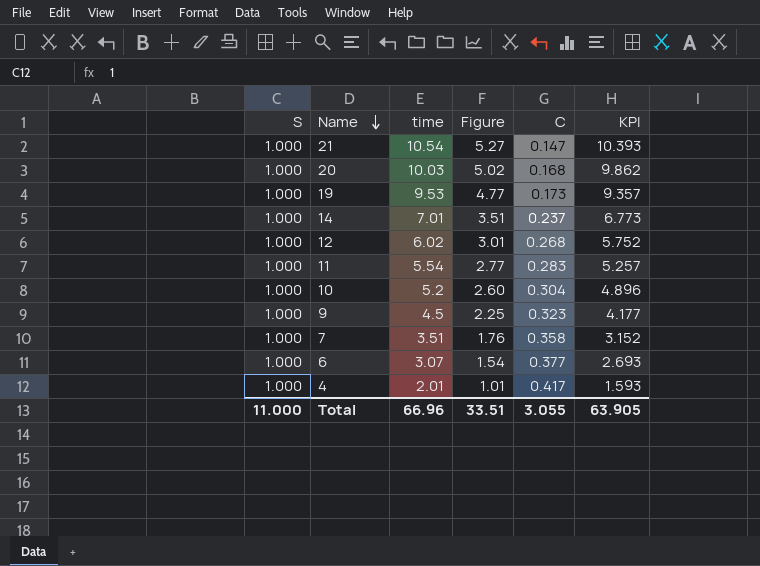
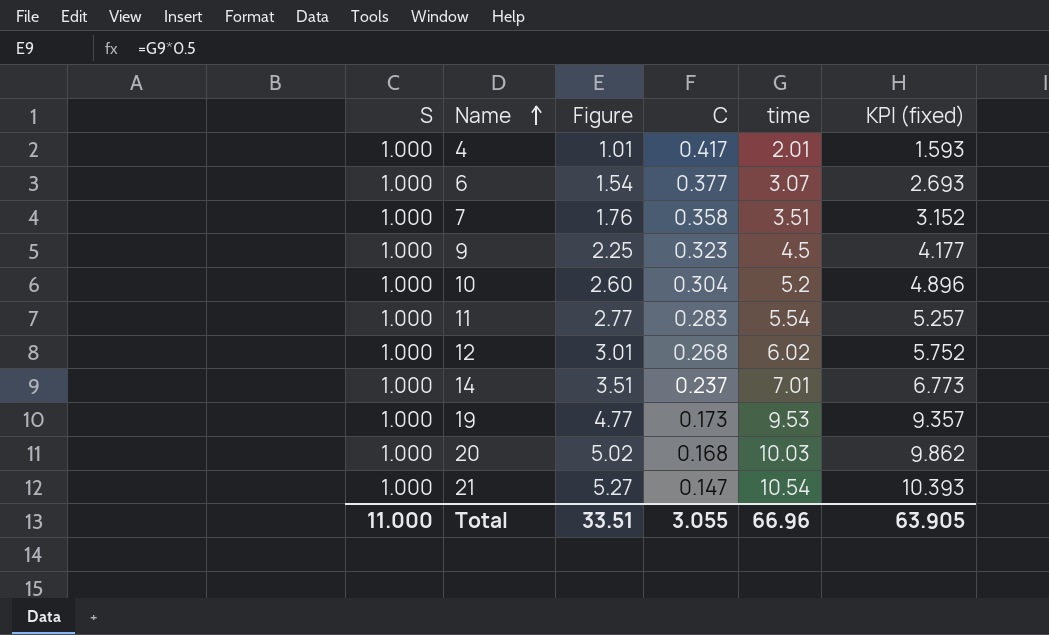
row order: Name descending -> Name ascending
column time | position: 3 -> 5
column name: KPI -> KPI (fixed)

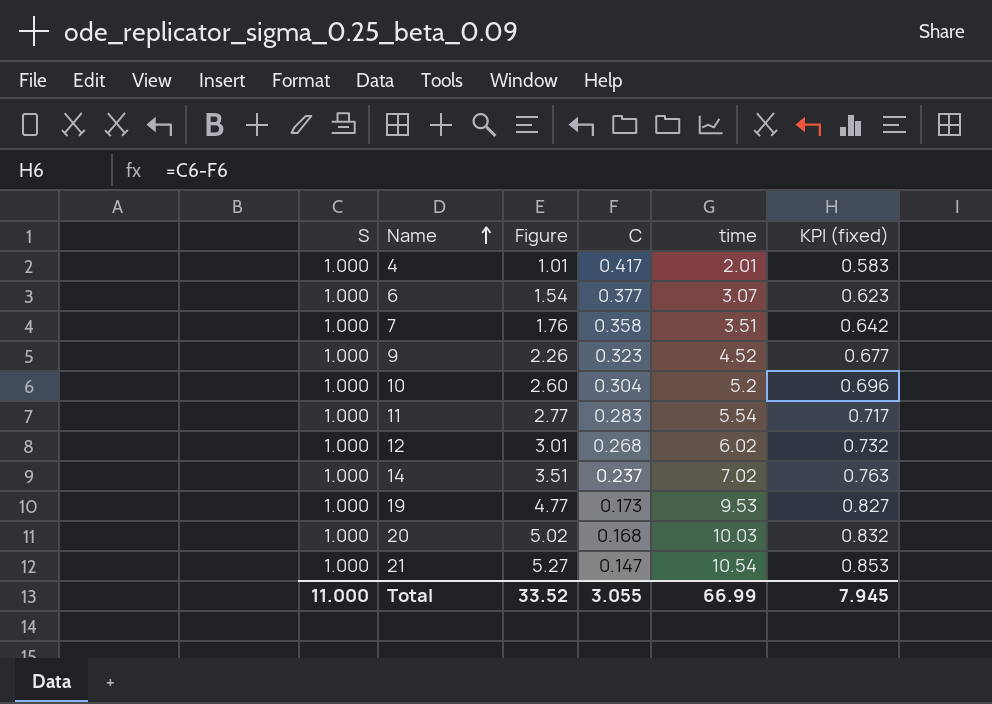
column KPI (fixed) | formula: [time] - [C] -> [S] - [C]
9 | Figure: 2.25 -> 2.26
9 | time: 4.5 -> 4.52
14 | time: 7.01 -> 7.02
Total | Figure: 33.51 -> 33.52
Total | time: 66.96 -> 66.99
Total | KPI (fixed): 63.905 -> 7.945

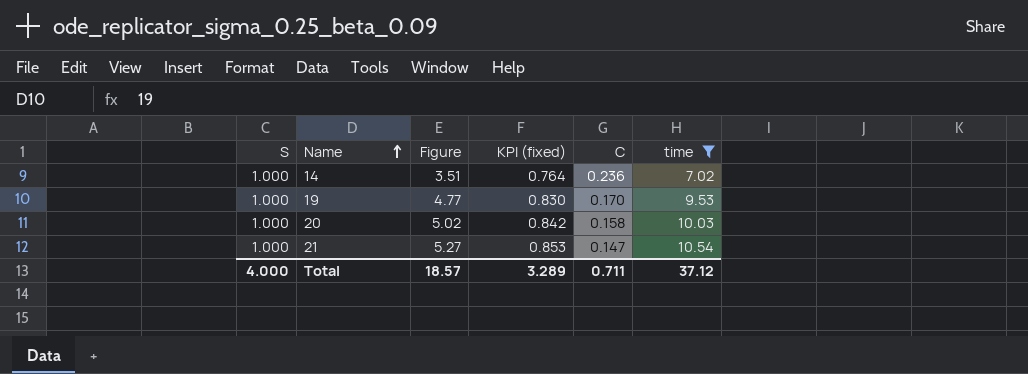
filter: none -> time >= 7.02
column KPI (fixed) | position: 6 -> 4
14 | KPI (fixed): 0.763 -> 0.764
14 | C: 0.237 -> 0.236
19 | KPI (fixed): 0.827 -> 0.830
19 | C: 0.173 -> 0.170
20 | KPI (fixed): 0.832 -> 0.842
20 | C: 0.168 -> 0.158
Total | S: 11.000 -> 4.000
Total | Figure: 33.52 -> 18.57
Total | KPI (fixed): 7.945 -> 3.289
Total | C: 3.055 -> 0.711
Total | time: 66.99 -> 37.12

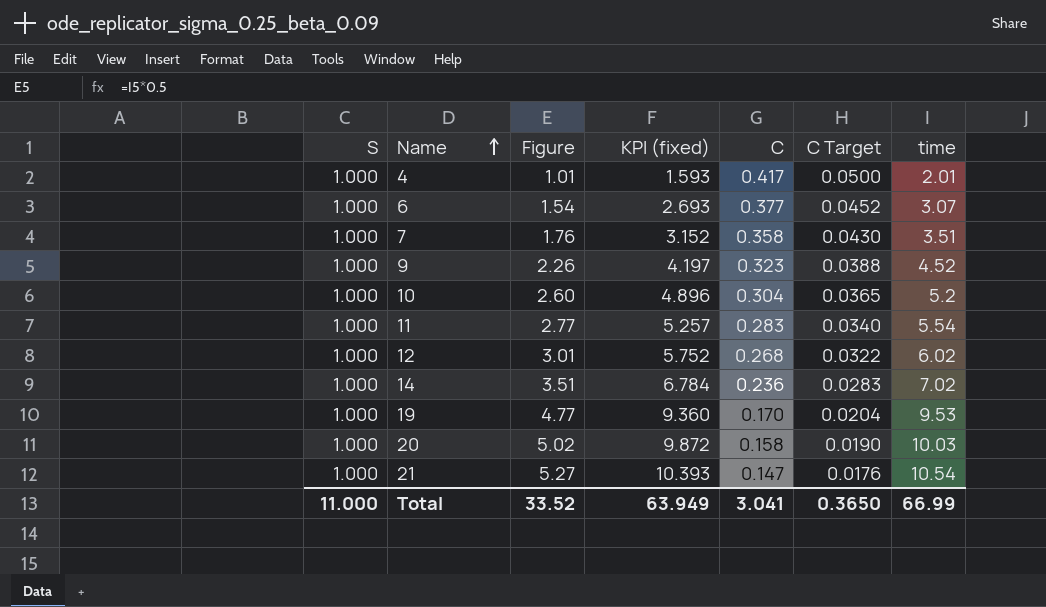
filter: time >= 7.02 -> none
column KPI (fixed) | formula: [S] - [C] -> [time] - [C]
column C Target | formula: none -> [C] * 0.12
Total | S: 4.000 -> 11.000
Total | Figure: 18.57 -> 33.52
Total | KPI (fixed): 3.289 -> 63.949
Total | C: 0.711 -> 3.041
Total | time: 37.12 -> 66.99

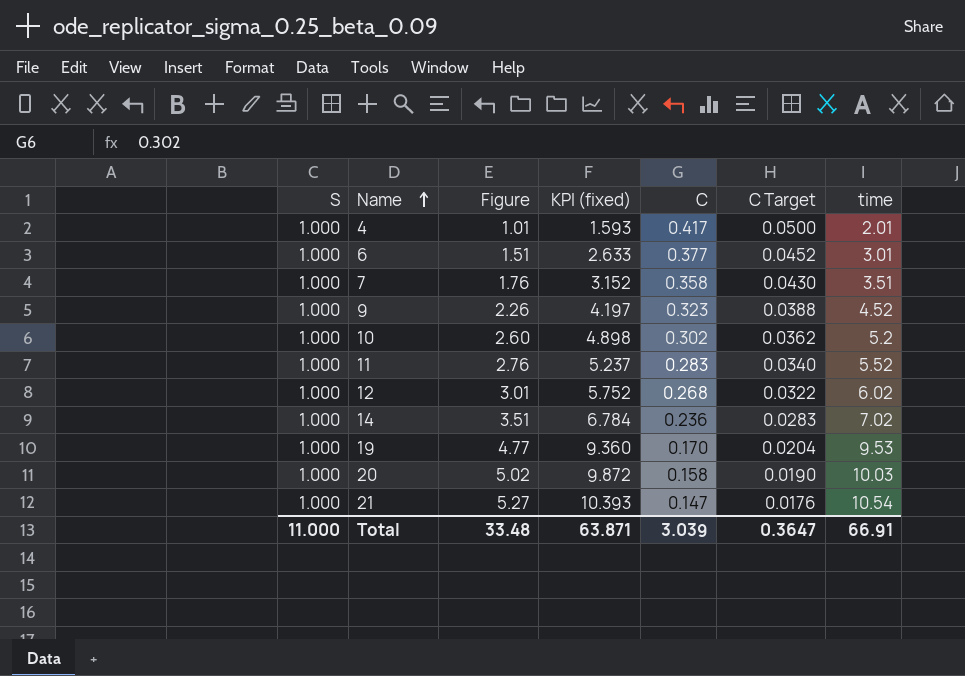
6 | Figure: 1.54 -> 1.51
6 | KPI (fixed): 2.693 -> 2.633
6 | time: 3.07 -> 3.01
10 | KPI (fixed): 4.896 -> 4.898
10 | C: 0.304 -> 0.302
10 | C Target: 0.0365 -> 0.0362
11 | Figure: 2.77 -> 2.76
11 | KPI (fixed): 5.257 -> 5.237
11 | time: 5.54 -> 5.52
Total | Figure: 33.52 -> 33.48
Total | KPI (fixed): 63.949 -> 63.871
Total | C: 3.041 -> 3.039
Total | C Target: 0.3650 -> 0.3647
Total | time: 66.99 -> 66.91

